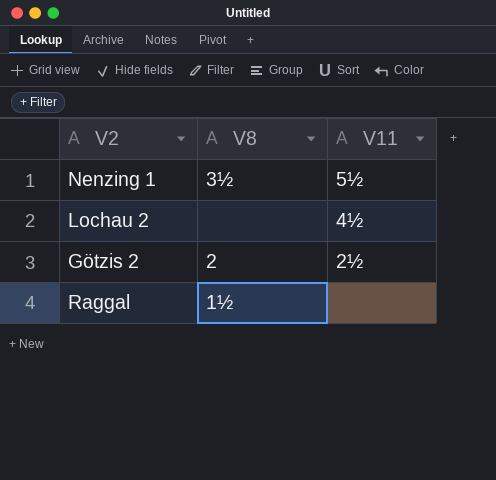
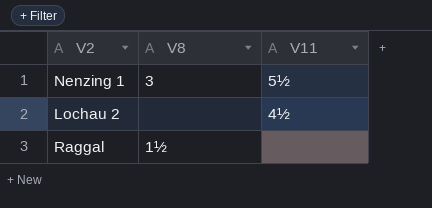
row Götzis 2: 2 | 2½ -> none
Nenzing 1 | V8: 3½ -> 3

